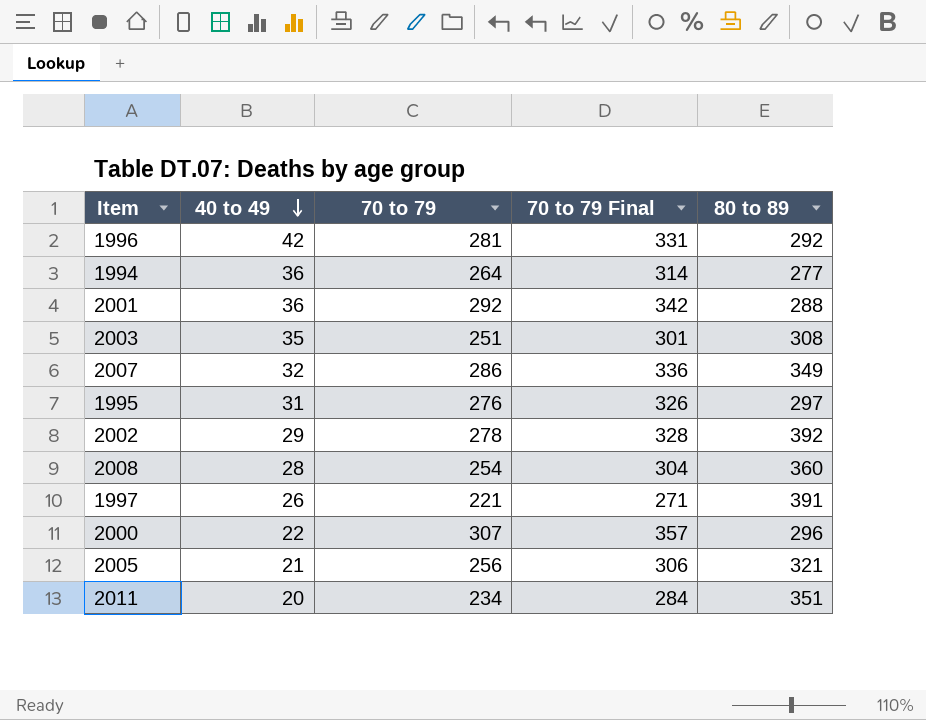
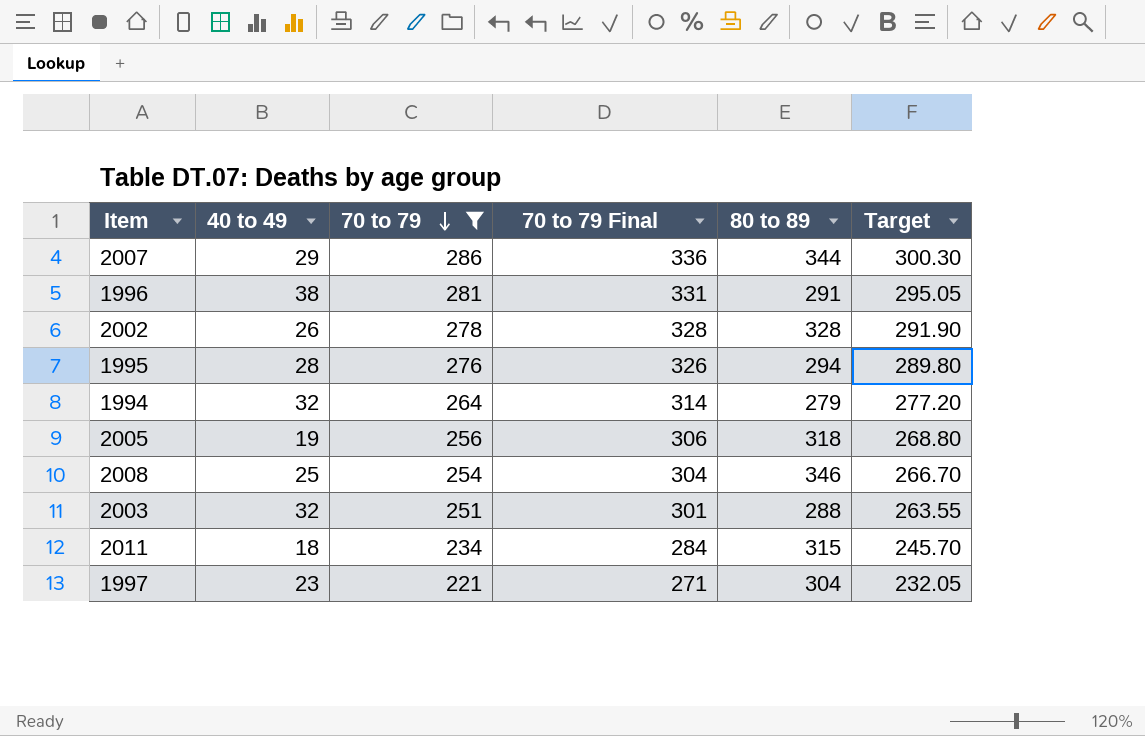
filter: none -> 70 to 79 <= 286
row order: 40 to 49 descending -> 70 to 79 descending
column Target | formula: none -> [70 to 79] * 1.05
2007 | 40 to 49: 32 -> 29
2007 | 80 to 89: 349 -> 344
1996 | 40 to 49: 42 -> 38
1996 | 80 to 89: 292 -> 291
2002 | 40 to 49: 29 -> 26
2002 | 80 to 89: 392 -> 328
1995 | 40 to 49: 31 -> 28
1995 | 80 to 89: 297 -> 294
1994 | 40 to 49: 36 -> 32
1994 | 80 to 89: 277 -> 279
2005 | 40 to 49: 21 -> 19
2005 | 80 to 89: 321 -> 318
2008 | 40 to 49: 28 -> 25
2008 | 80 to 89: 360 -> 346
2003 | 40 to 49: 35 -> 32
2003 | 80 to 89: 308 -> 288
2011 | 40 to 49: 20 -> 18
2011 | 80 to 89: 351 -> 315
1997 | 40 to 49: 26 -> 23
1997 | 80 to 89: 391 -> 304

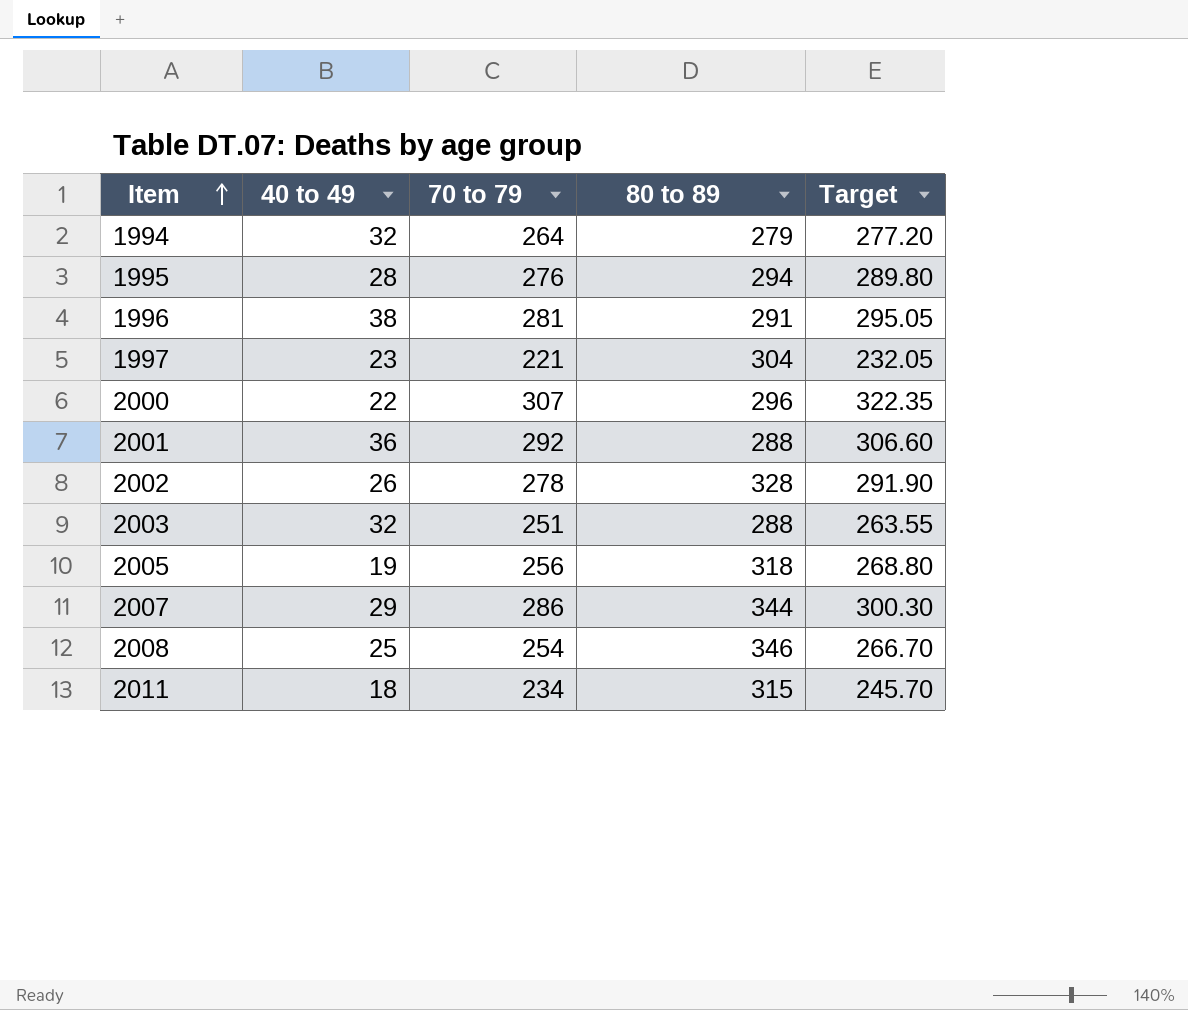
filter: 70 to 79 <= 286 -> none
row order: 70 to 79 descending -> Item ascending
column 70 to 79 Final | formula: [70 to 79] + 50 -> none

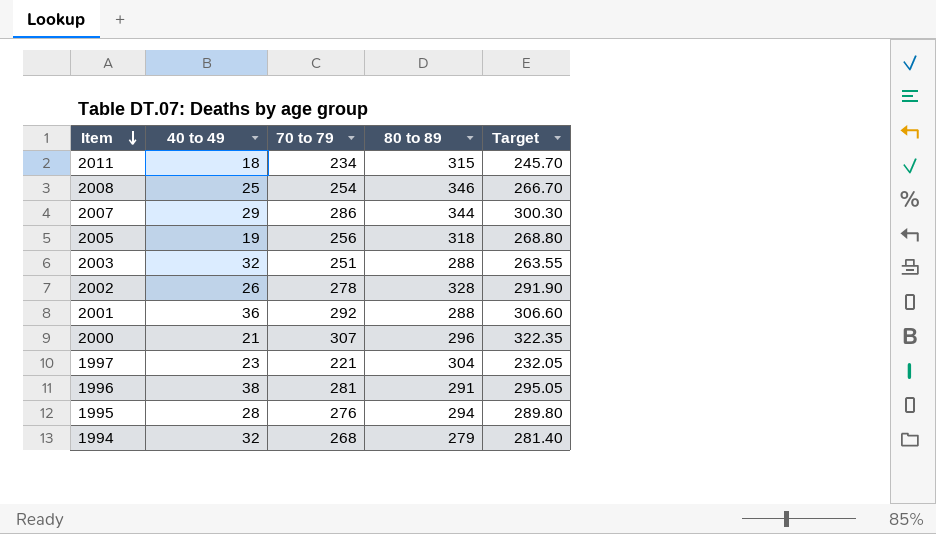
row order: Item ascending -> Item descending
2000 | 40 to 49: 22 -> 21
1994 | 70 to 79: 264 -> 268
1994 | Target: 277.20 -> 281.40

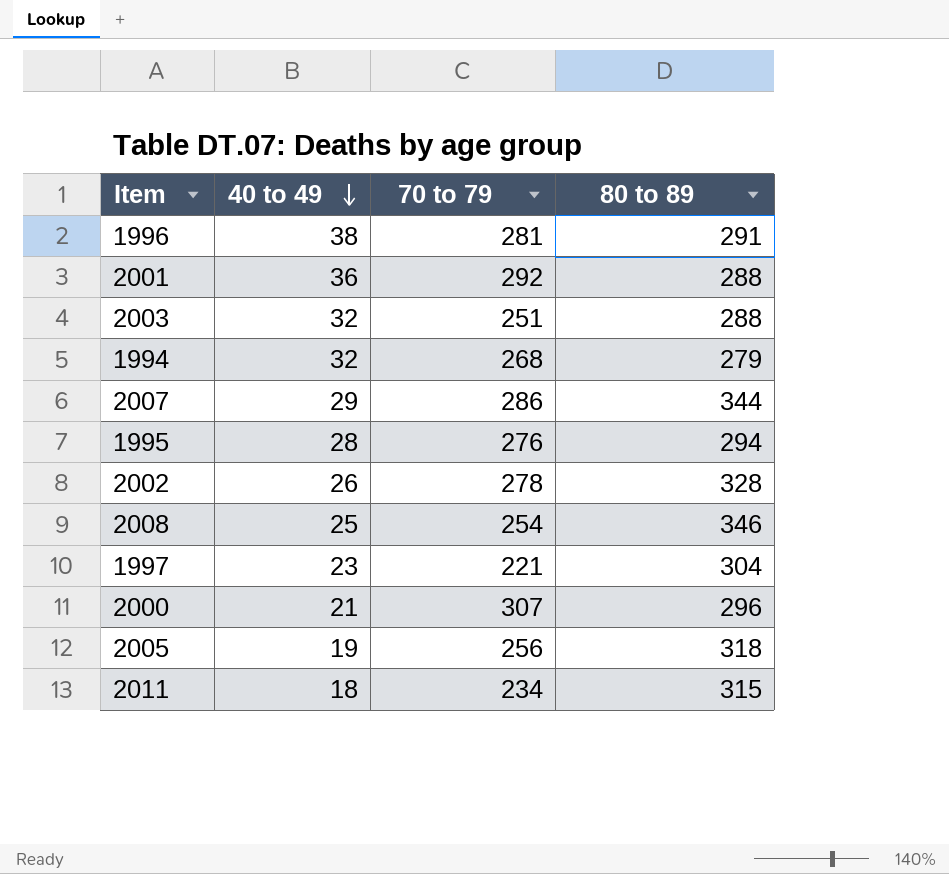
row order: Item descending -> 40 to 49 descending
column Target | formula: [70 to 79] * 1.05 -> none

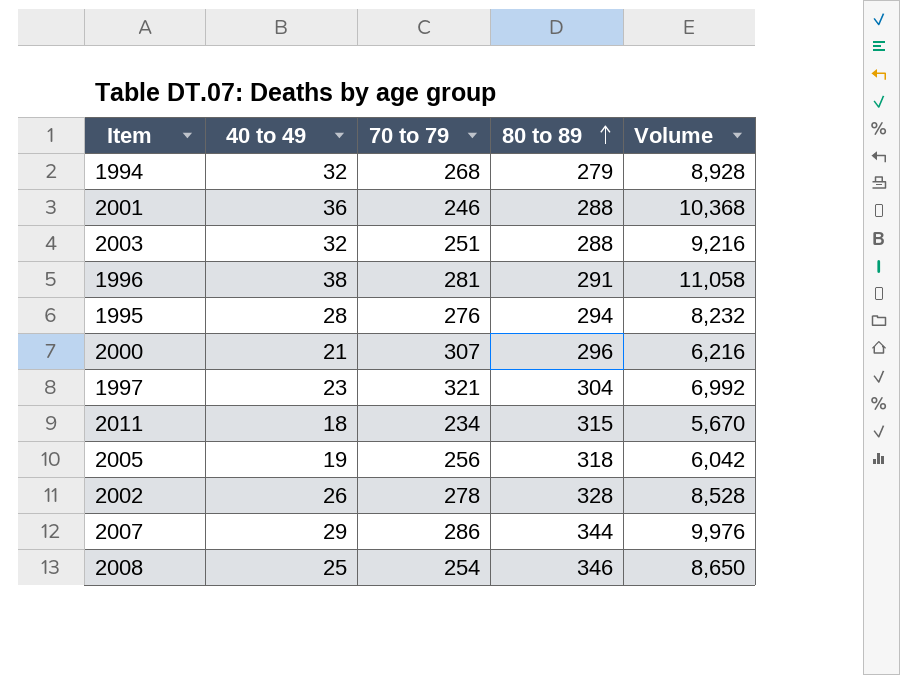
row order: 40 to 49 descending -> 80 to 89 ascending
column Volume | formula: none -> [40 to 49] * [80 to 89]
2001 | 70 to 79: 292 -> 246
1997 | 70 to 79: 221 -> 321

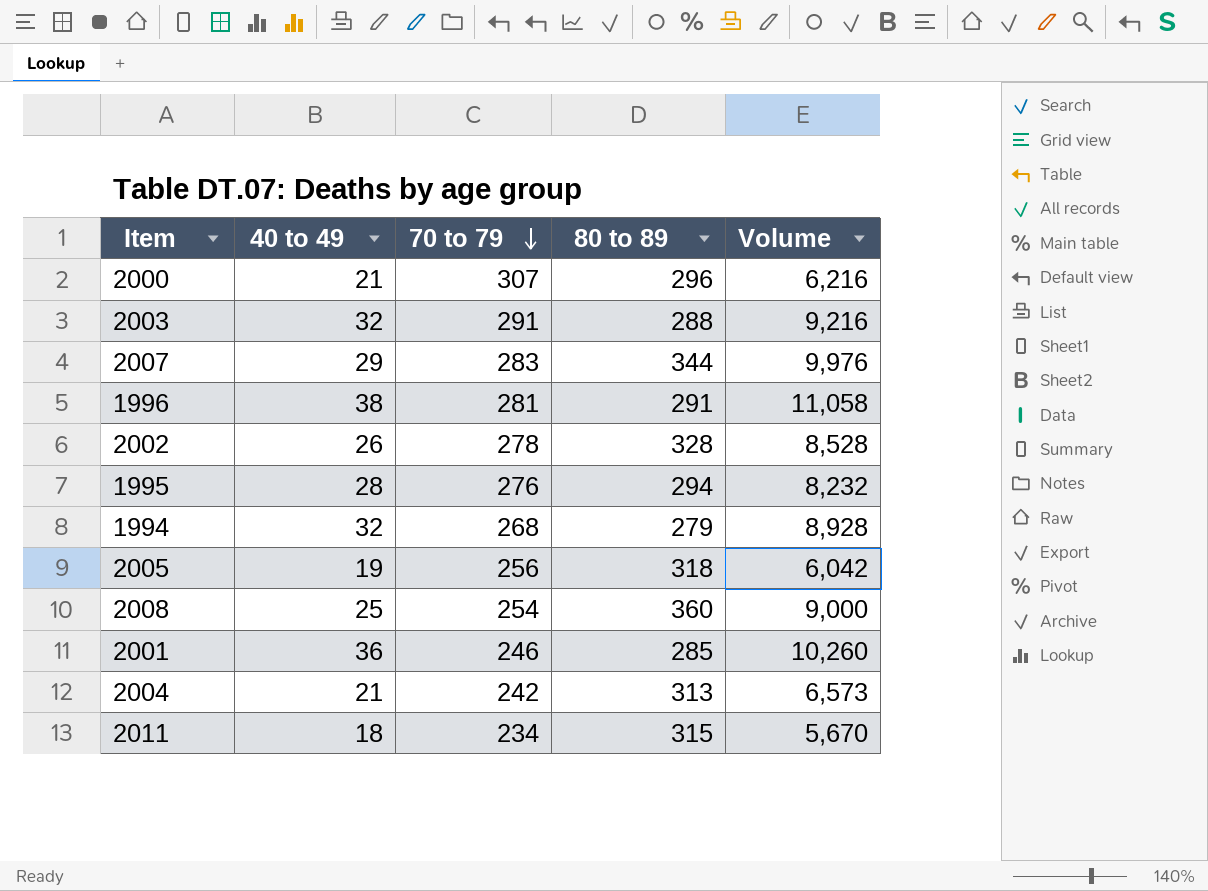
row order: 80 to 89 ascending -> 70 to 79 descending
row 1997: 23 | 321 | 304 | 6,992 -> none
2003 | 70 to 79: 251 -> 291
2007 | 70 to 79: 286 -> 283
2008 | 80 to 89: 346 -> 360
2008 | Volume: 8,650 -> 9,000
2001 | 80 to 89: 288 -> 285
2001 | Volume: 10,368 -> 10,260
row 2004: none -> 21 | 242 | 313 | 6,573

